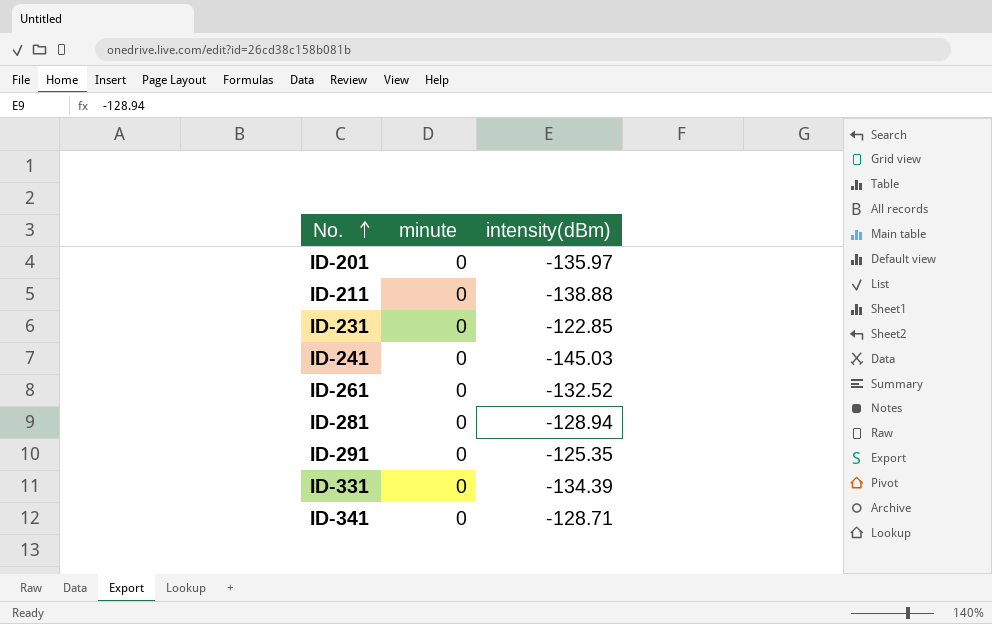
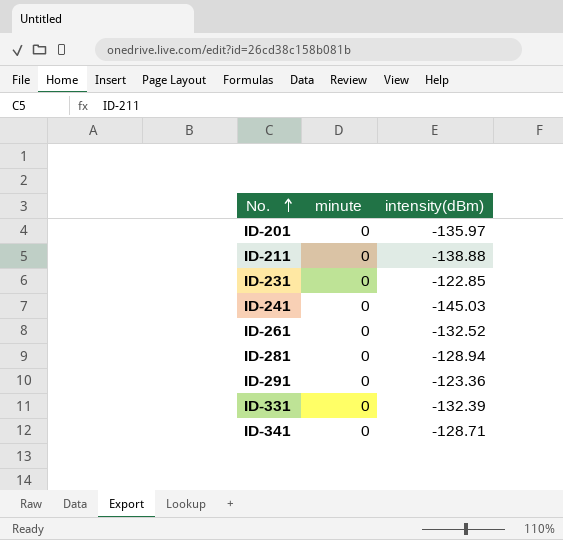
ID-291 | intensity(dBm): -125.35 -> -123.36
ID-331 | intensity(dBm): -134.39 -> -132.39

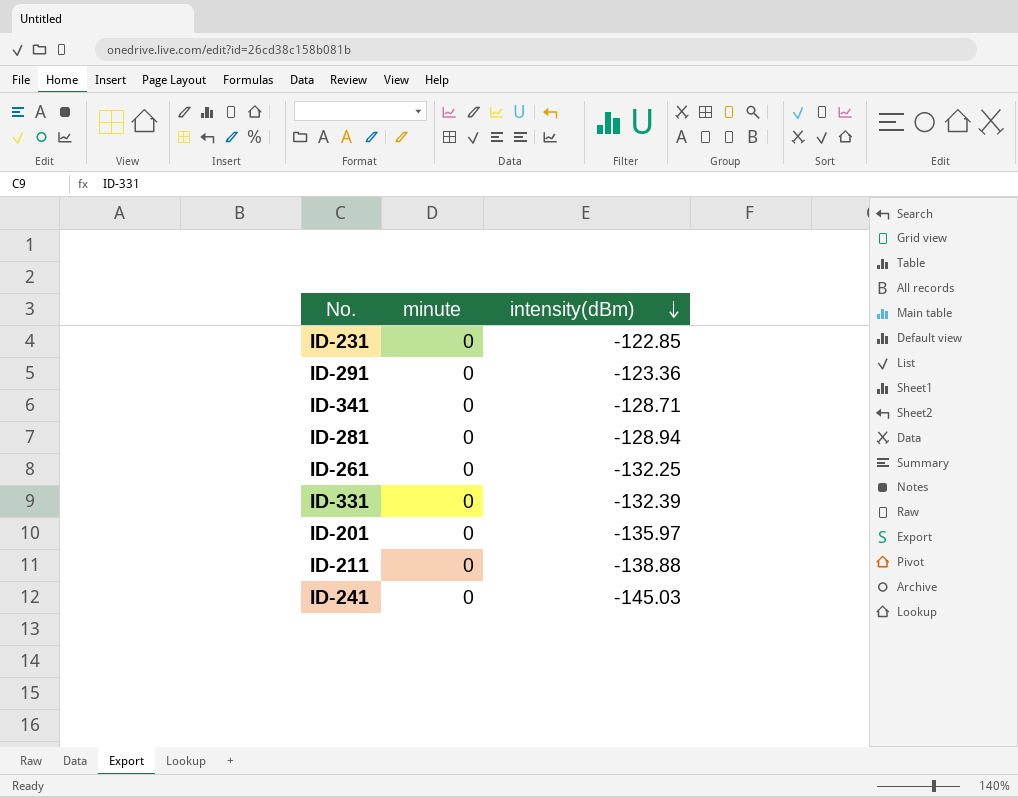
row order: No. ascending -> intensity(dBm) descending
ID-261 | intensity(dBm): -132.52 -> -132.25

